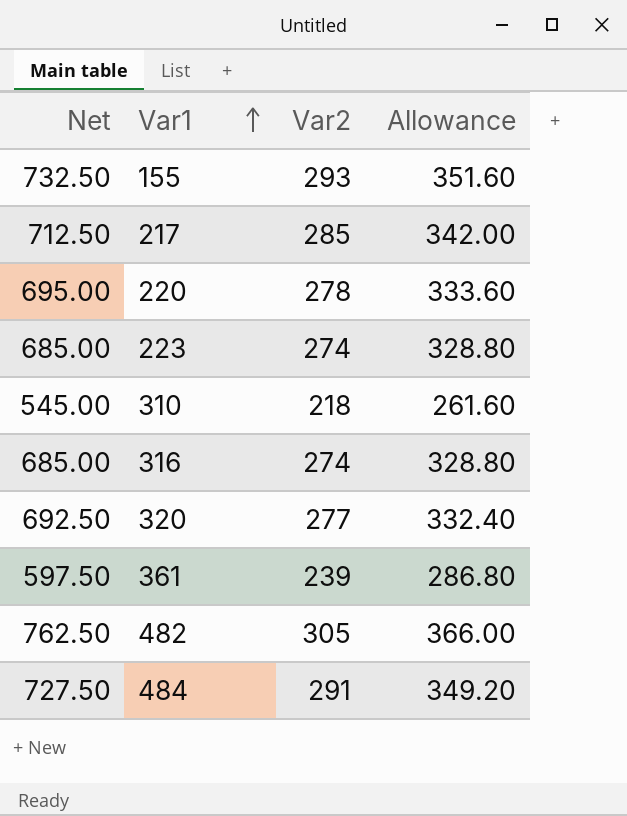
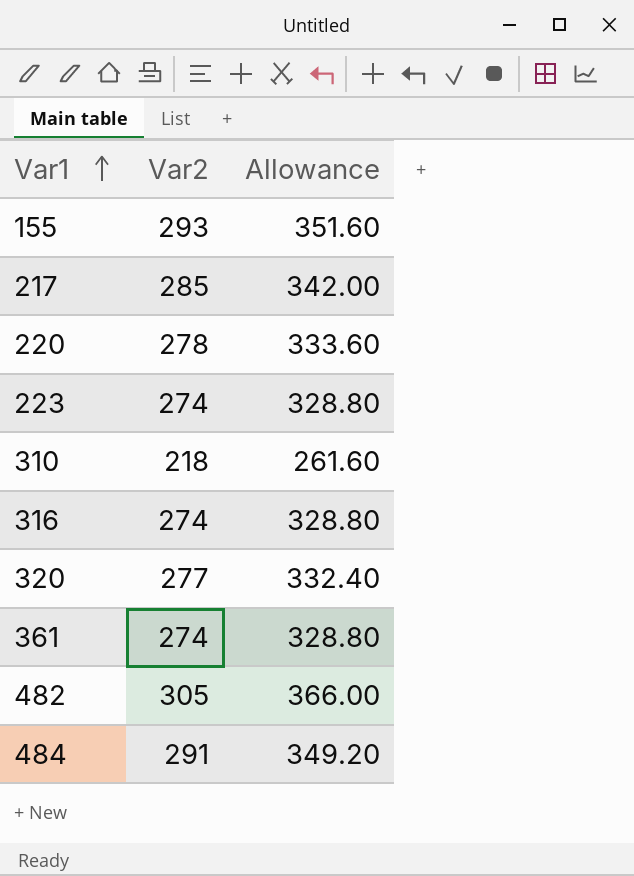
column Net | formula: [Var2] * 2.5 -> none
361 | Var2: 239 -> 274
361 | Allowance: 286.80 -> 328.80

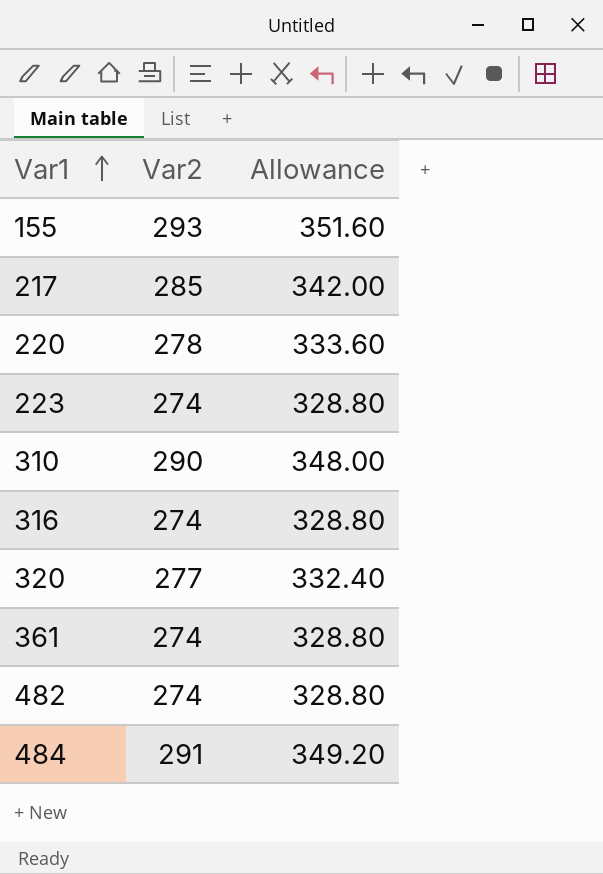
310 | Var2: 218 -> 290
310 | Allowance: 261.60 -> 348.00
482 | Var2: 305 -> 274
482 | Allowance: 366.00 -> 328.80

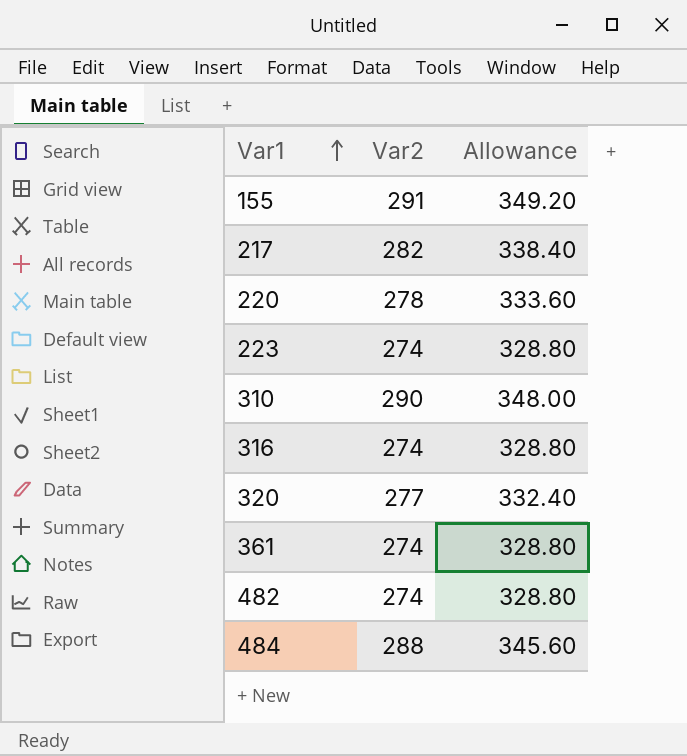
155 | Var2: 293 -> 291
155 | Allowance: 351.60 -> 349.20
217 | Var2: 285 -> 282
217 | Allowance: 342.00 -> 338.40
484 | Var2: 291 -> 288
484 | Allowance: 349.20 -> 345.60

